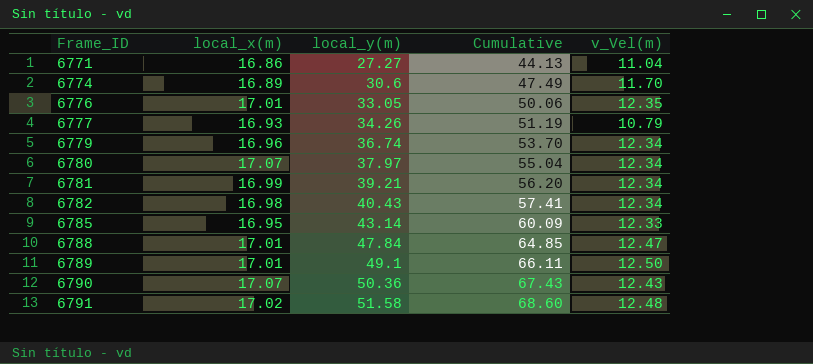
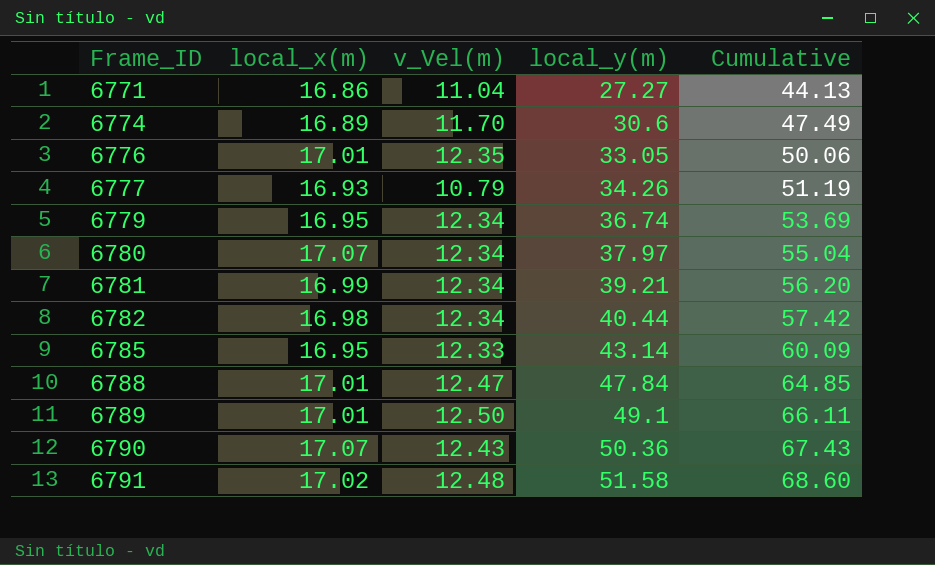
column v_Vel(m) | position: 5 -> 3
6779 | local_x(m): 16.96 -> 16.95
6779 | Cumulative: 53.70 -> 53.69
6782 | local_y(m): 40.43 -> 40.44
6782 | Cumulative: 57.41 -> 57.42

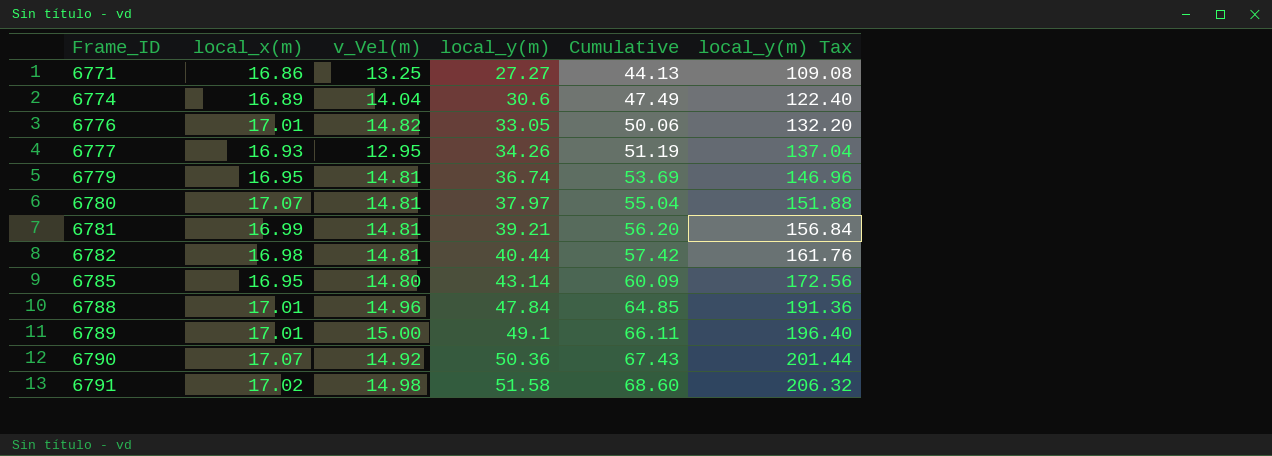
column local_y(m) Tax | formula: none -> [local_y(m)] * 4
6771 | v_Vel(m): 11.04 -> 13.25
6774 | v_Vel(m): 11.70 -> 14.04
6776 | v_Vel(m): 12.35 -> 14.82
6777 | v_Vel(m): 10.79 -> 12.95
6779 | v_Vel(m): 12.34 -> 14.81
6780 | v_Vel(m): 12.34 -> 14.81
6781 | v_Vel(m): 12.34 -> 14.81
6782 | v_Vel(m): 12.34 -> 14.81
6785 | v_Vel(m): 12.33 -> 14.80
6788 | v_Vel(m): 12.47 -> 14.96
6789 | v_Vel(m): 12.50 -> 15.00
6790 | v_Vel(m): 12.43 -> 14.92
6791 | v_Vel(m): 12.48 -> 14.98

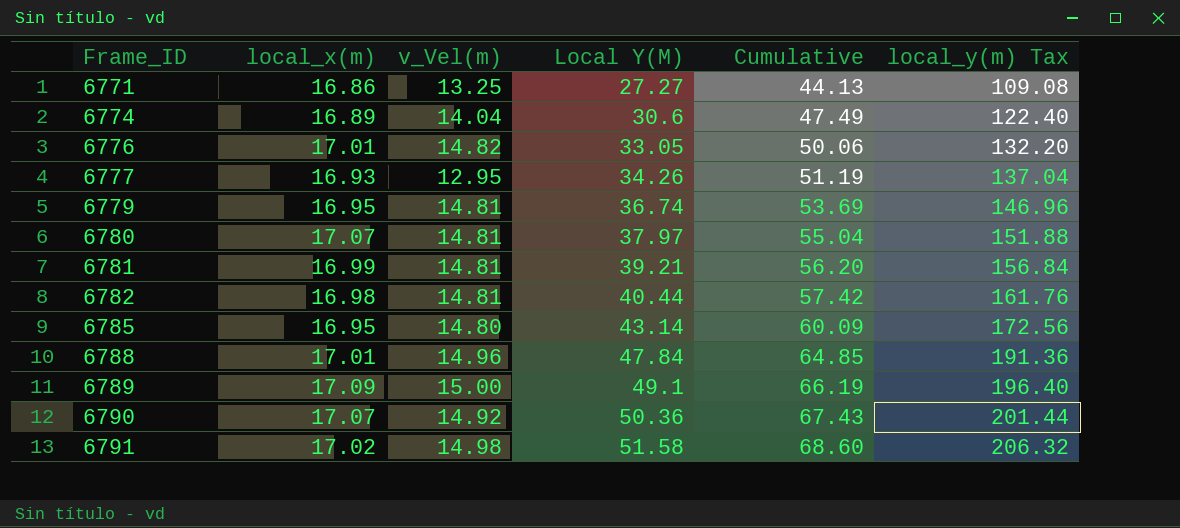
column name: local_y(m) -> Local Y(M)
6789 | local_x(m): 17.01 -> 17.09
6789 | Cumulative: 66.11 -> 66.19

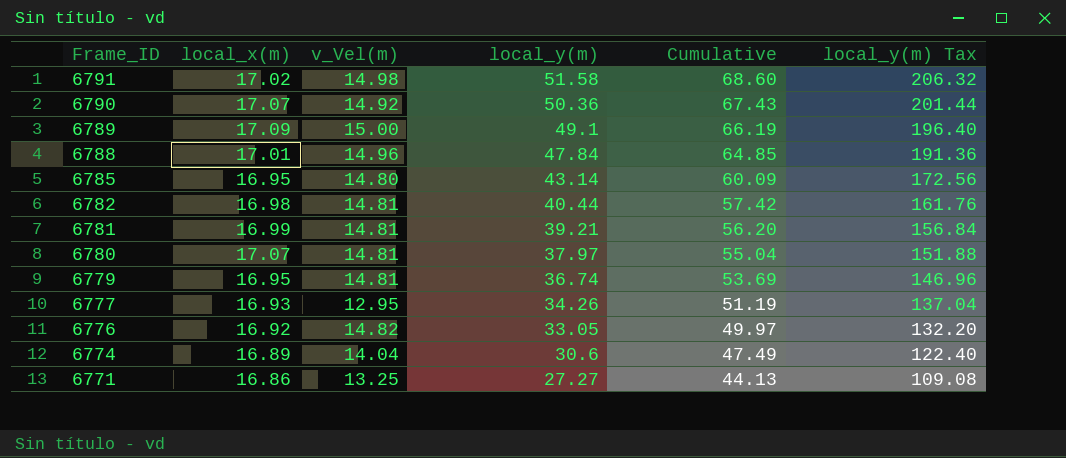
row order: Frame_ID ascending -> Frame_ID descending
column name: Local Y(M) -> local_y(m)
6776 | local_x(m): 17.01 -> 16.92
6776 | Cumulative: 50.06 -> 49.97

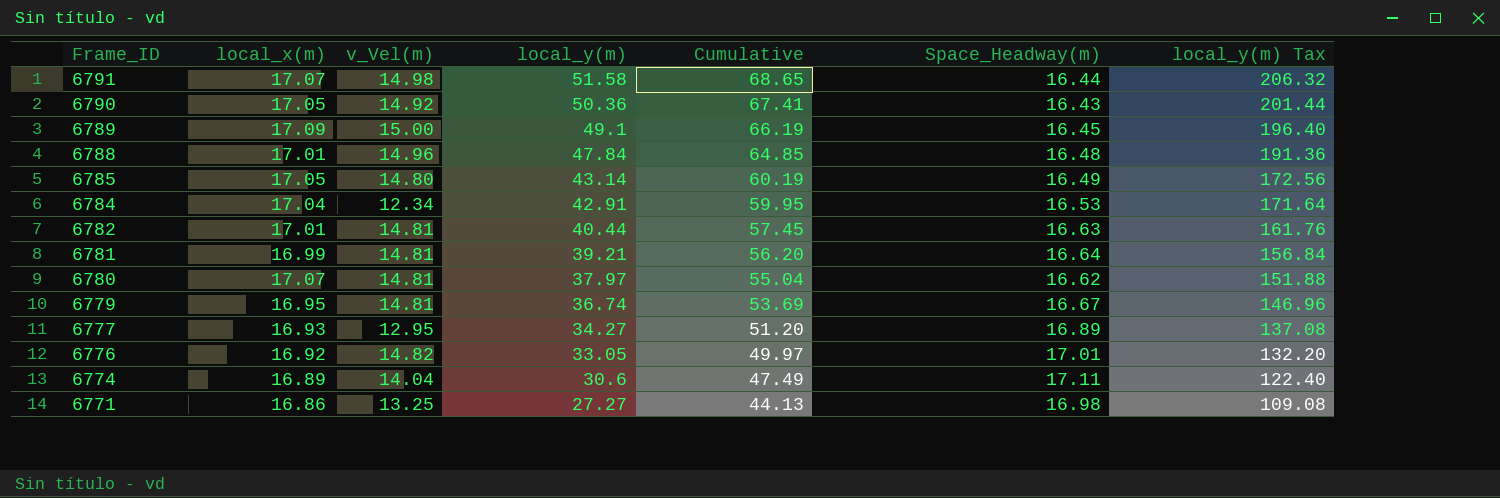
column Space_Headway(m) | position: none -> 6
6791 | local_x(m): 17.02 -> 17.07
6791 | Cumulative: 68.60 -> 68.65
6790 | local_x(m): 17.07 -> 17.05
6790 | Cumulative: 67.43 -> 67.41
6785 | local_x(m): 16.95 -> 17.05
6785 | Cumulative: 60.09 -> 60.19
row 6784: none -> 17.04 | 12.34 | 42.91 | 59.95 | 16.53 | 171.64
6782 | local_x(m): 16.98 -> 17.01
6782 | Cumulative: 57.42 -> 57.45
6777 | local_y(m): 34.26 -> 34.27
6777 | Cumulative: 51.19 -> 51.20
6777 | local_y(m) Tax: 137.04 -> 137.08

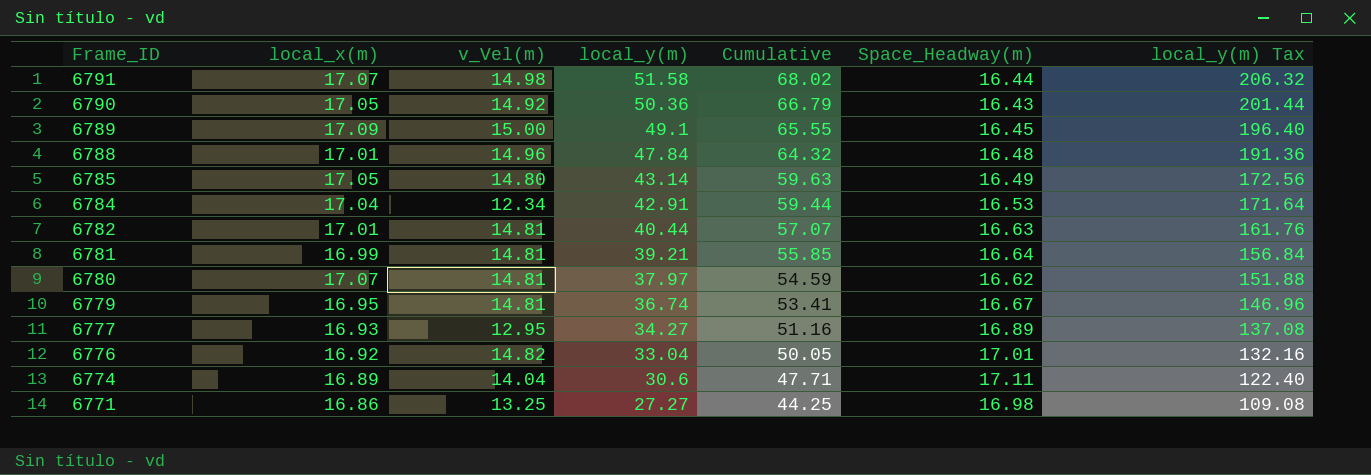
column Cumulative | formula: [local_x(m)] + [local_y(m)] -> [local_y(m)] + [Space_Headway(m)]
6776 | local_y(m): 33.05 -> 33.04
6776 | local_y(m) Tax: 132.20 -> 132.16

